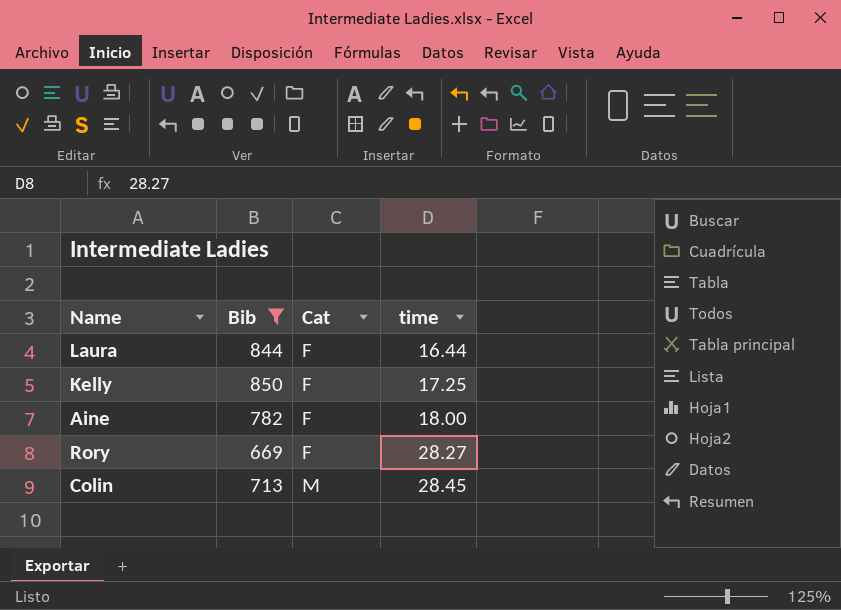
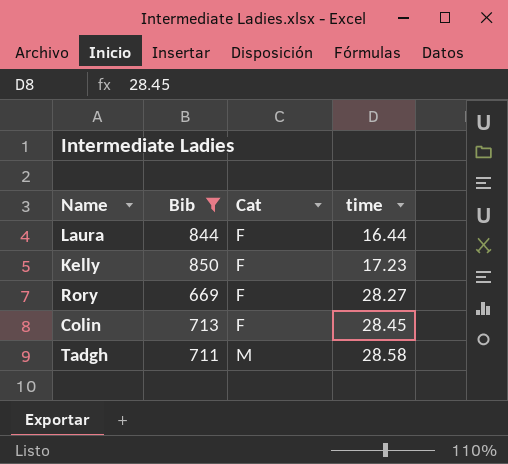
row Aine: 782 | F | 18.00 -> none
Kelly | time: 17.25 -> 17.23
Colin | Cat: M -> F
row Tadgh: none -> 711 | M | 28.58

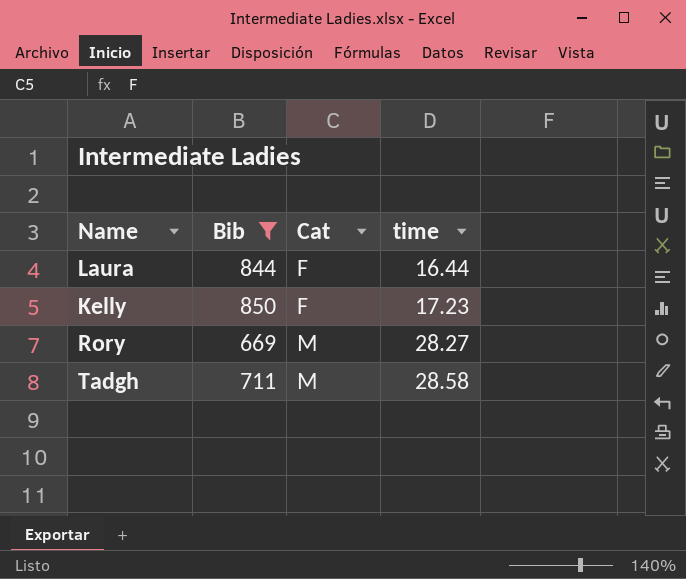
row Colin: 713 | F | 28.45 -> none
Rory | Cat: F -> M

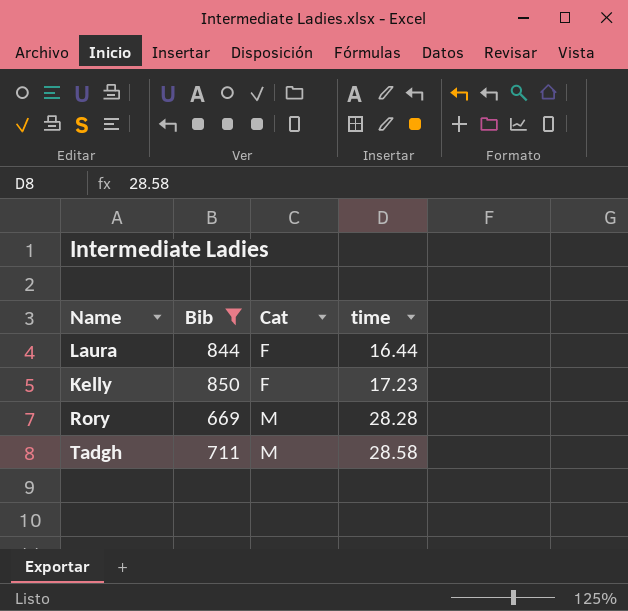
Rory | time: 28.27 -> 28.28

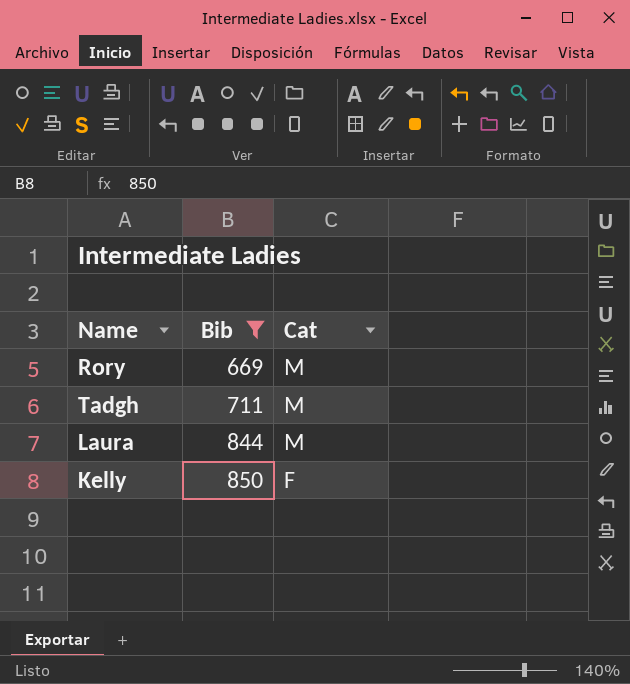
row order: Cat ascending -> Bib ascending
column time | position: 4 -> none
Laura | Cat: F -> M

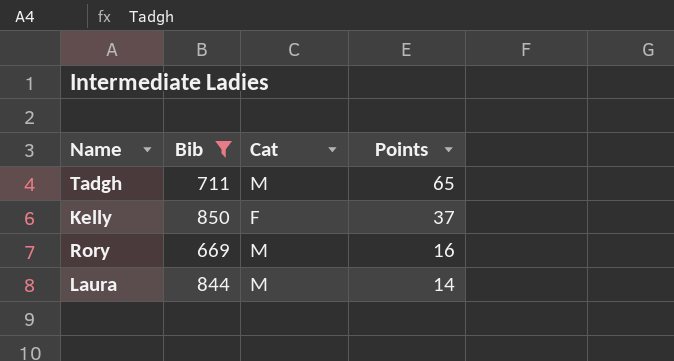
row order: Bib ascending -> Points descending
column Points | position: none -> 4

